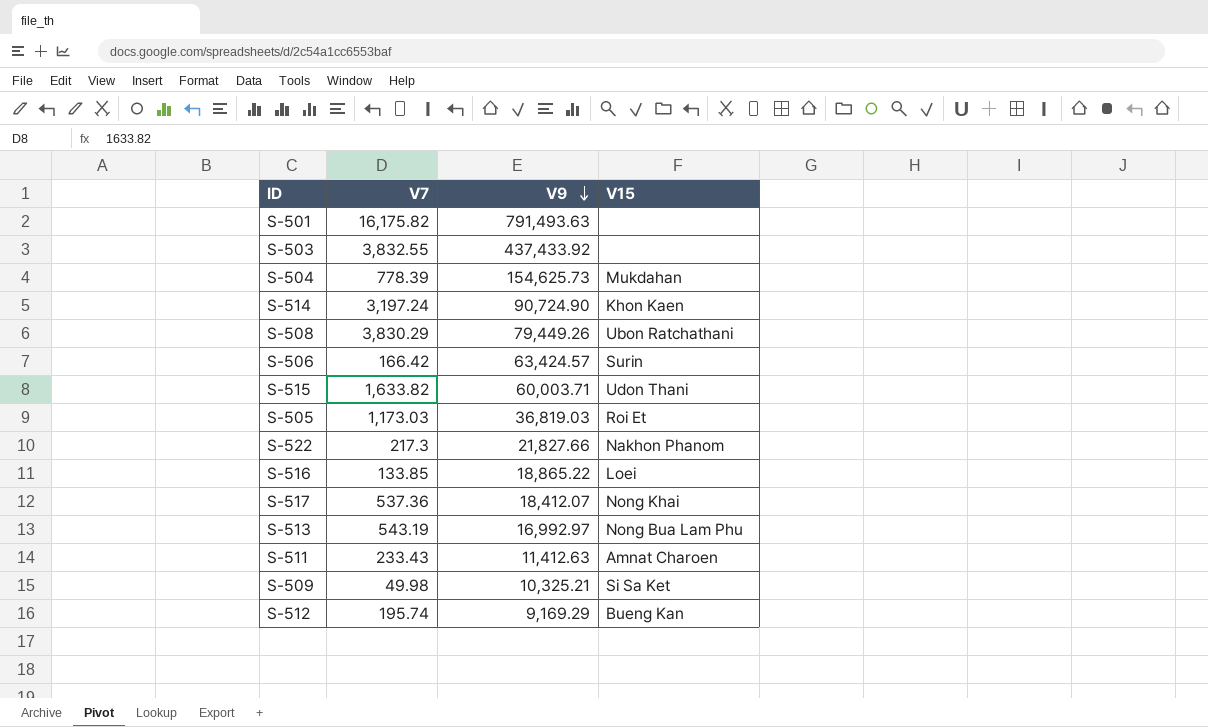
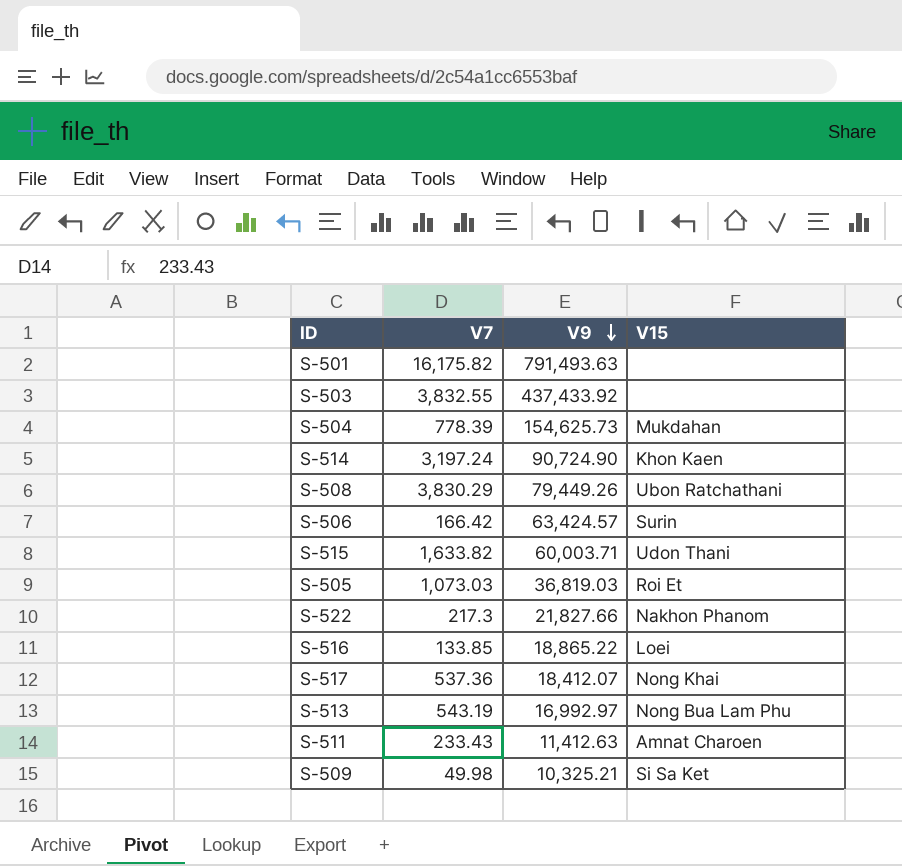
row S-512: 195.74 | 9,169.29 | Bueng Kan -> none
S-505 | V7: 1,173.03 -> 1,073.03

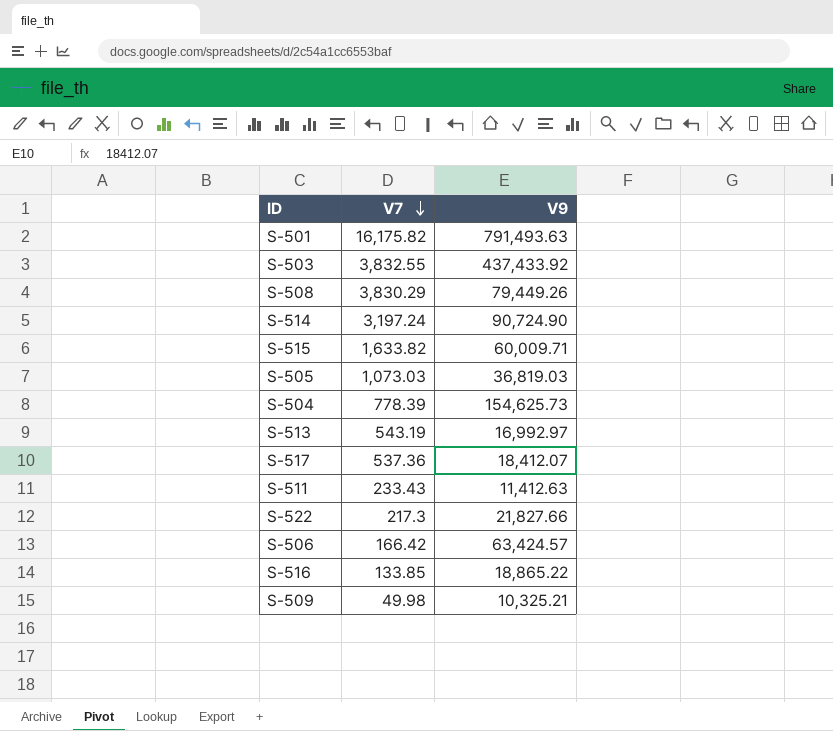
row order: V9 descending -> V7 descending
column V15 | position: 4 -> none
S-515 | V9: 60,003.71 -> 60,009.71

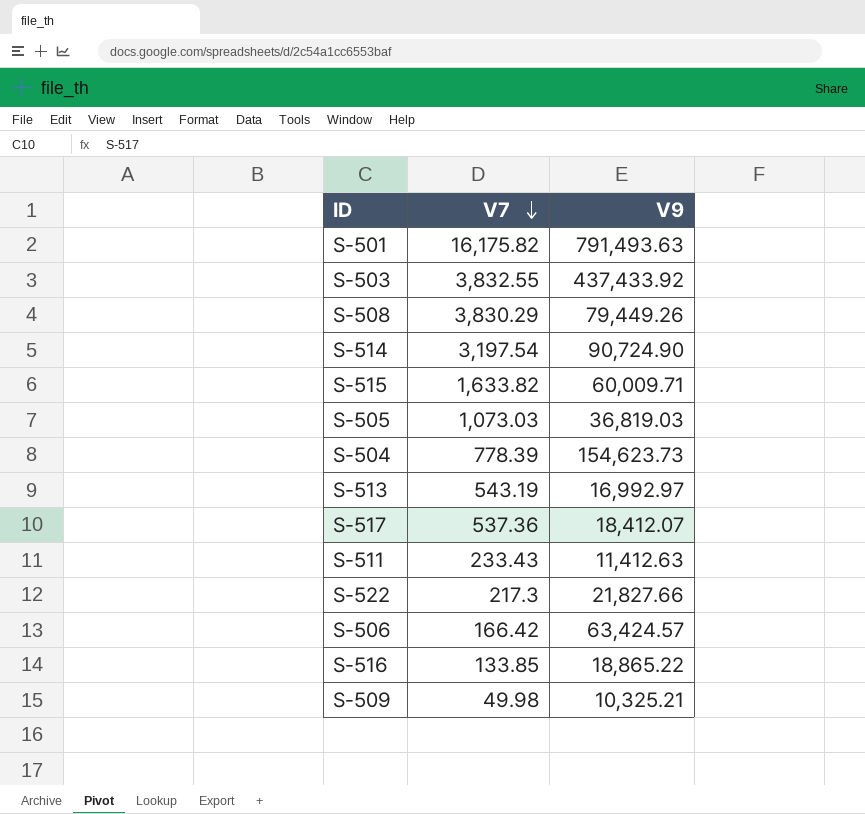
S-514 | V7: 3,197.24 -> 3,197.54
S-504 | V9: 154,625.73 -> 154,623.73

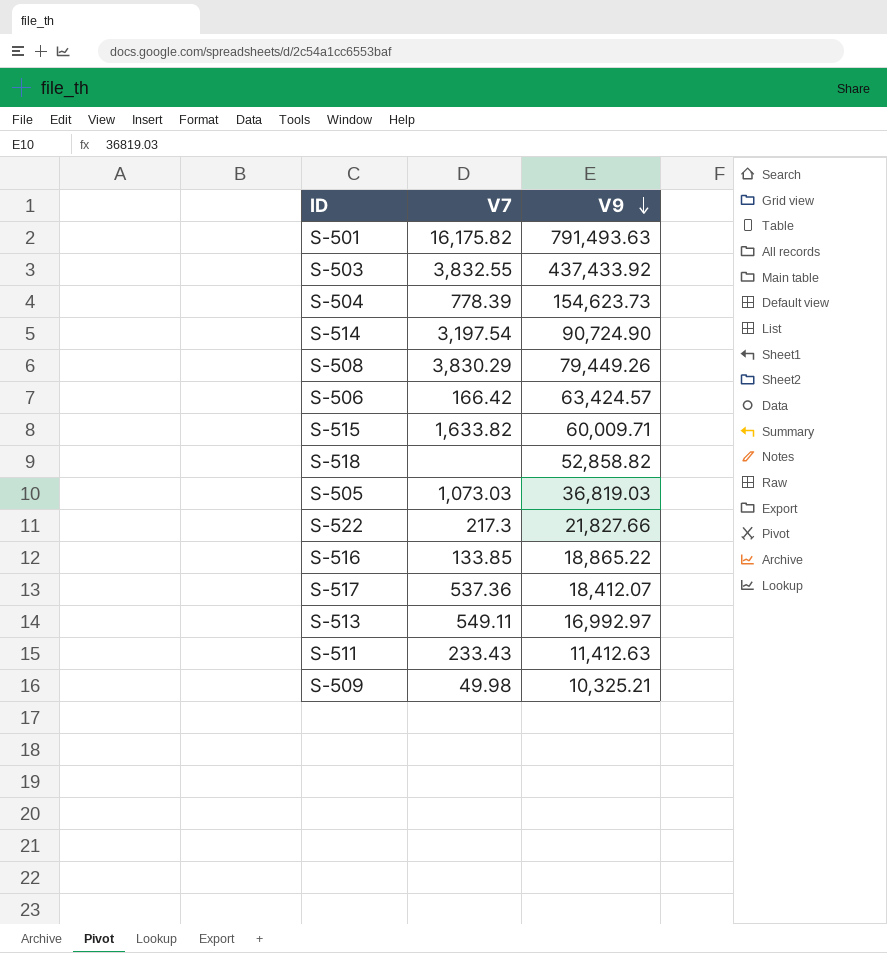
row order: V7 descending -> V9 descending
row S-518: none -> none | 52,858.82
S-513 | V7: 543.19 -> 549.11

